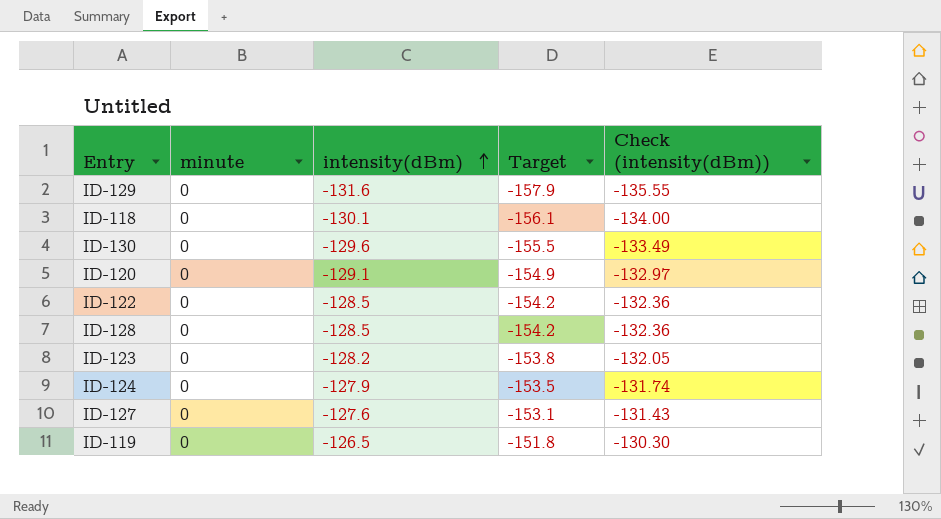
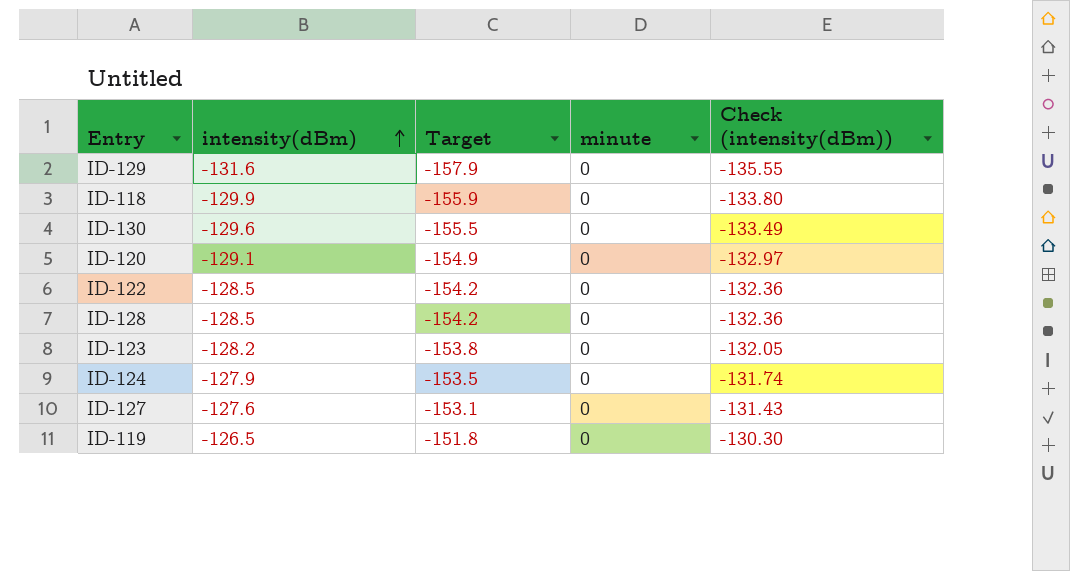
column minute | position: 2 -> 4
ID-118 | intensity(dBm): -130.1 -> -129.9
ID-118 | Target: -156.1 -> -155.9
ID-118 | Check (intensity(dBm)): -134.00 -> -133.80

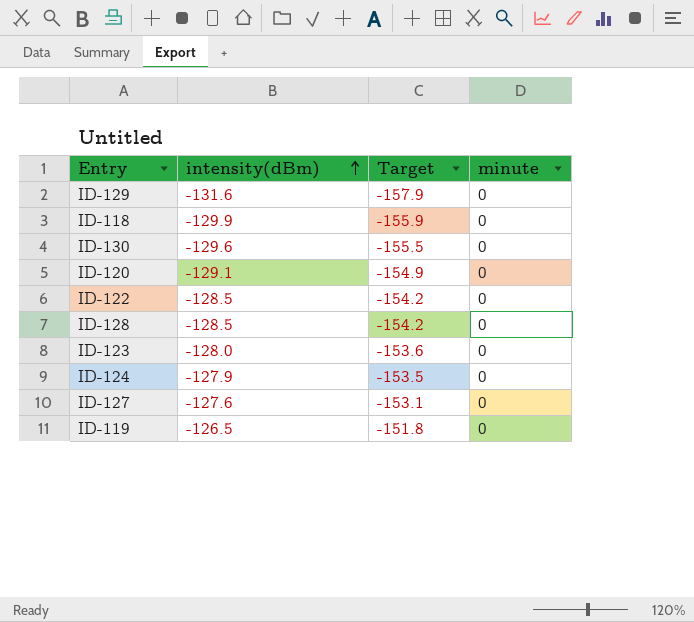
column Check (intensity(dBm)) | formula: [intensity(dBm)] * 1.03 -> none
ID-123 | intensity(dBm): -128.2 -> -128.0
ID-123 | Target: -153.8 -> -153.6

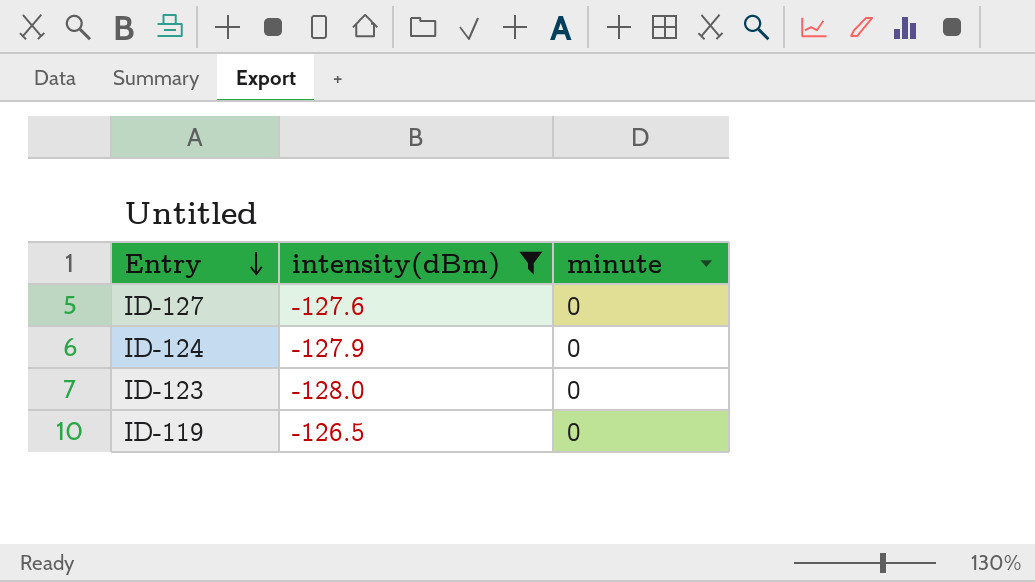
filter: none -> intensity(dBm) >= -128.0
row order: intensity(dBm) ascending -> Entry descending
column Target | formula: [intensity(dBm)] * 1.2 -> none

